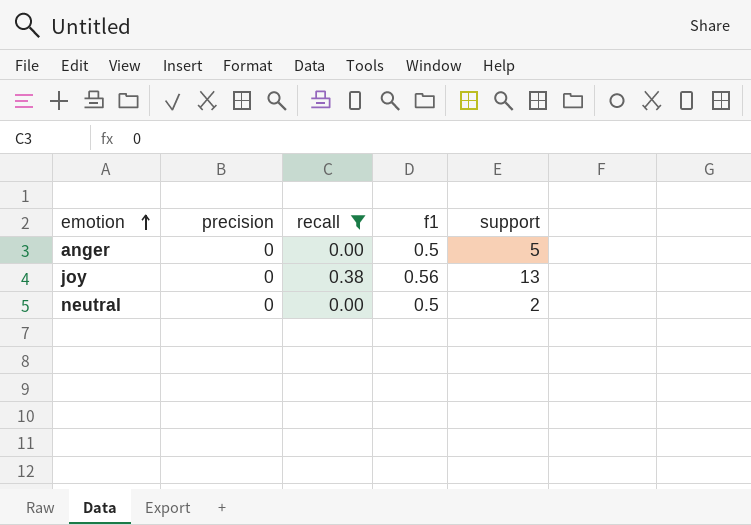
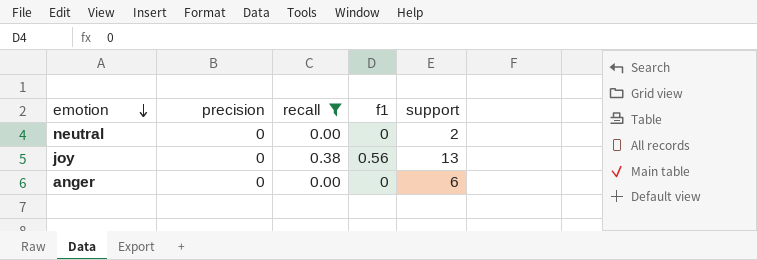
row order: emotion ascending -> emotion descending
neutral | f1: 0.5 -> 0
anger | f1: 0.5 -> 0
anger | support: 5 -> 6

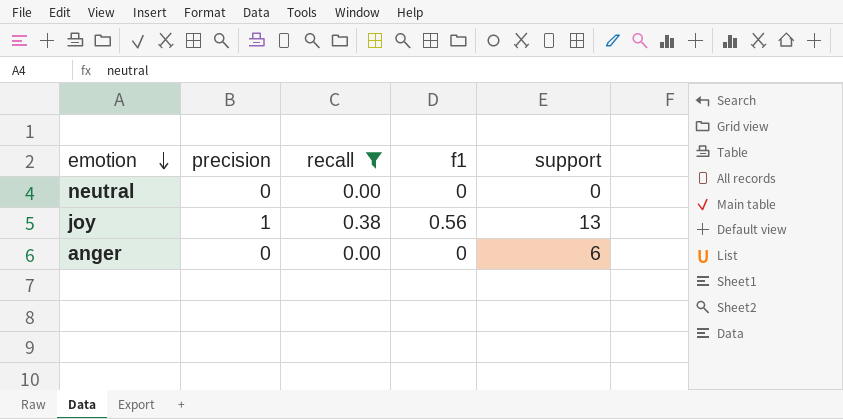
neutral | support: 2 -> 0
joy | precision: 0 -> 1

